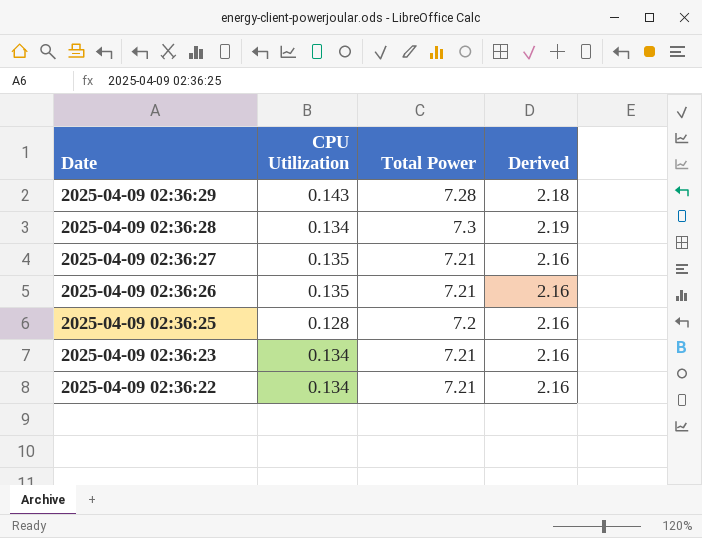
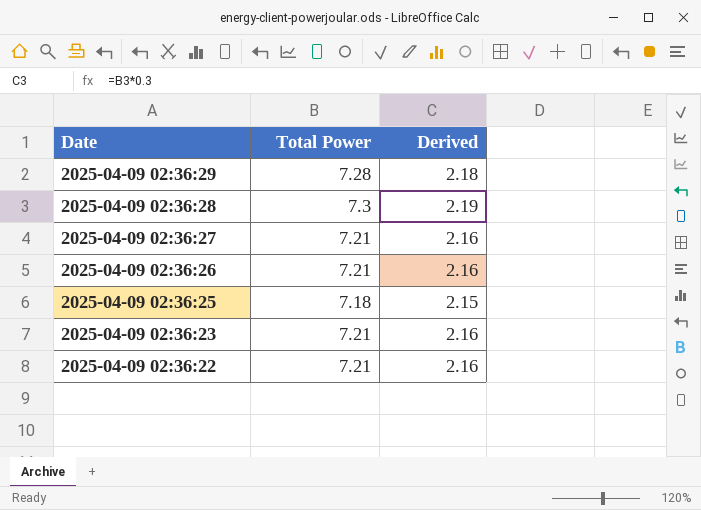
column CPU Utilization | position: 2 -> none
2025-04-09 02:36:25 | Total Power: 7.2 -> 7.18
2025-04-09 02:36:25 | Derived: 2.16 -> 2.15

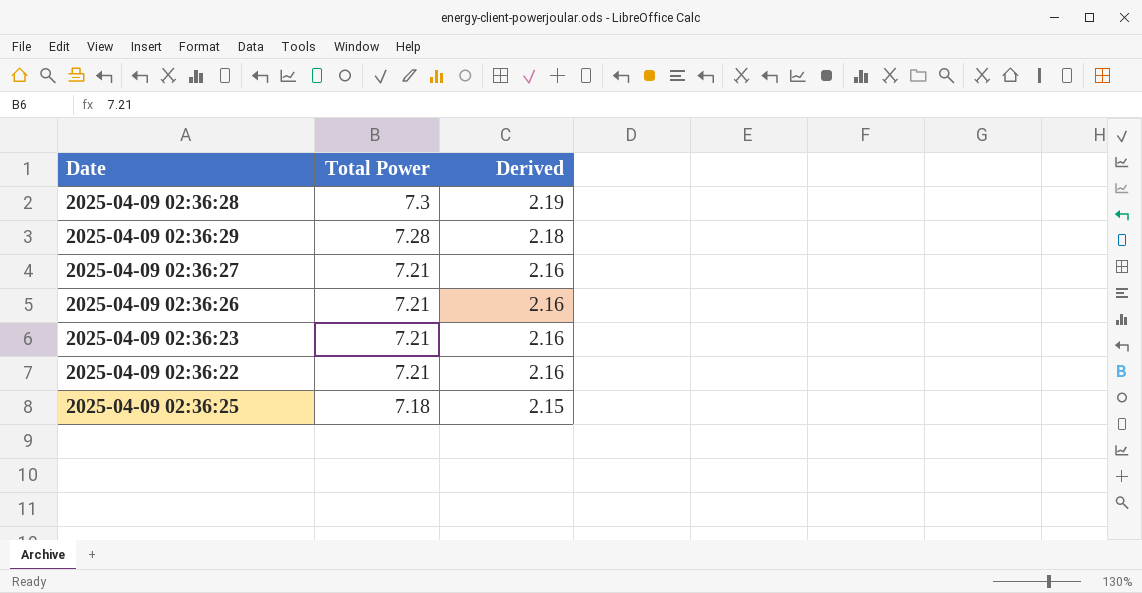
row order: Date descending -> Total Power descending

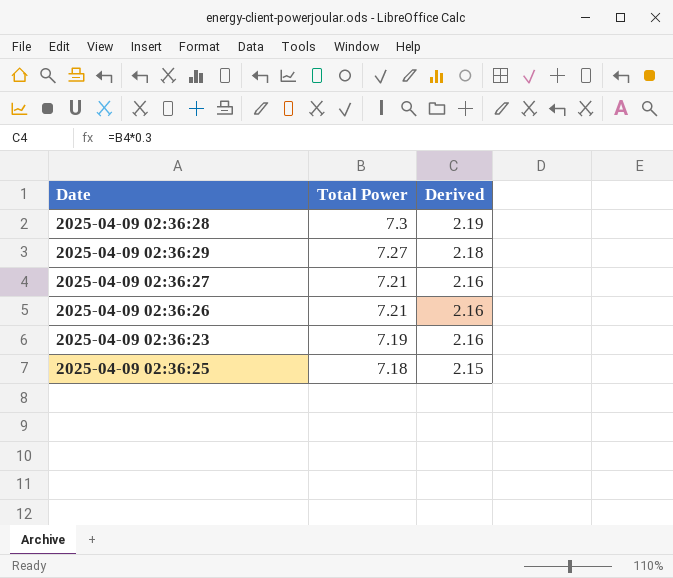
row 2025-04-09 02:36:22: 7.21 | 2.16 -> none
2025-04-09 02:36:29 | Total Power: 7.28 -> 7.27
2025-04-09 02:36:23 | Total Power: 7.21 -> 7.19

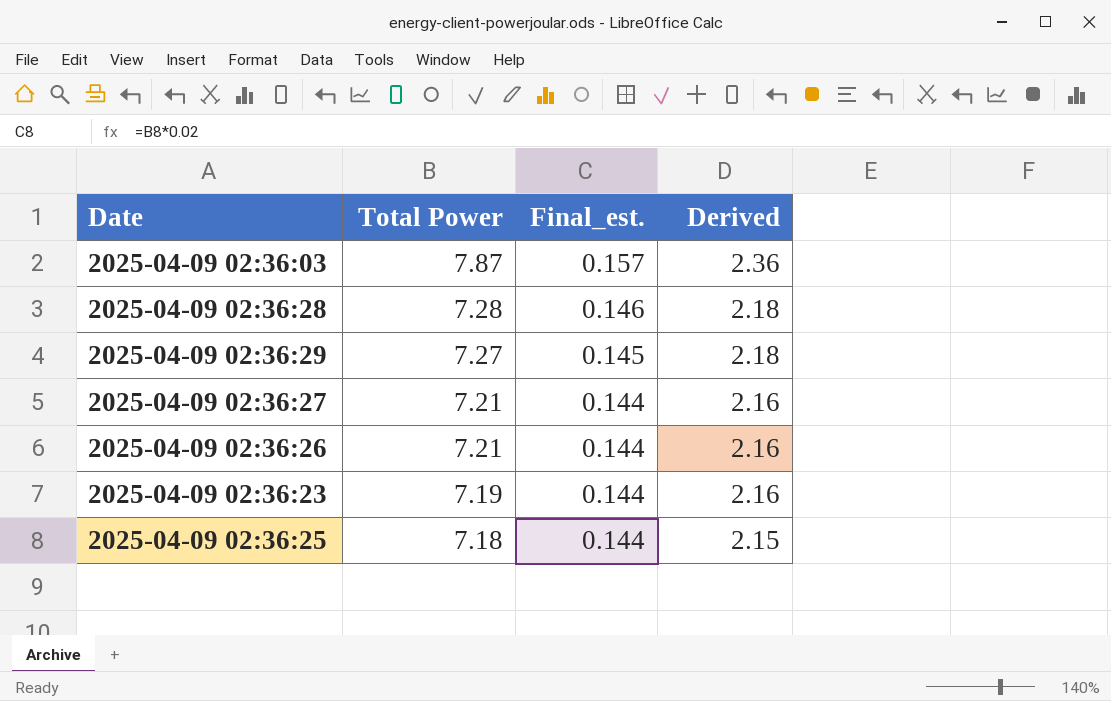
column Final_est. | formula: none -> [Total Power] * 0.02
row 2025-04-09 02:36:03: none -> 7.87 | 0.157 | 2.36
2025-04-09 02:36:28 | Total Power: 7.3 -> 7.28
2025-04-09 02:36:28 | Derived: 2.19 -> 2.18

